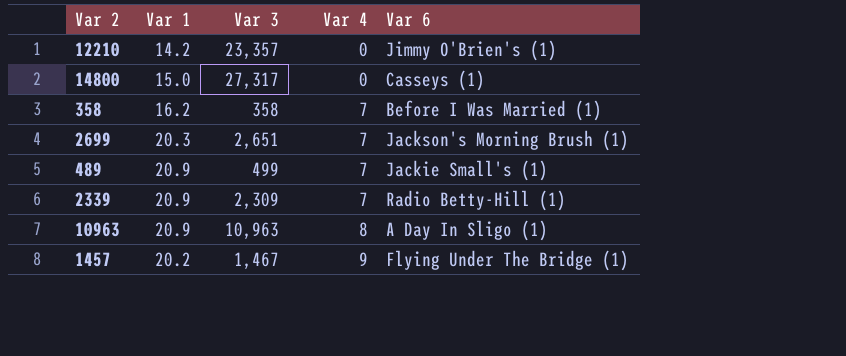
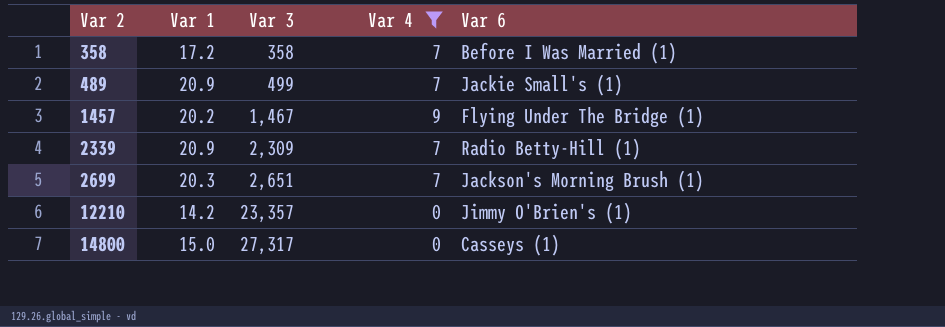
filter: none -> Var 4 != 8
row order: Var 4 ascending -> Var 2 ascending
358 | Var 1: 16.2 -> 17.2

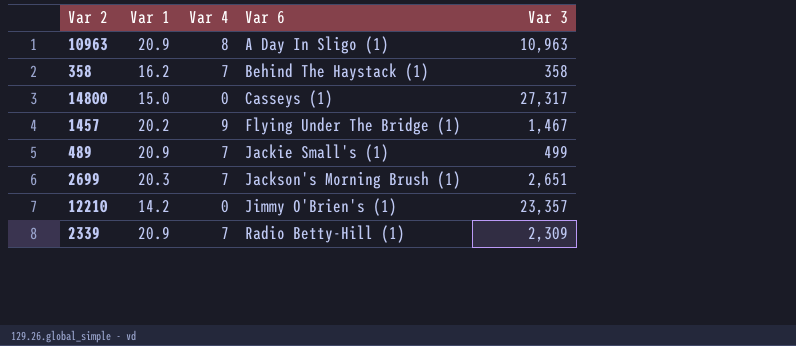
filter: Var 4 != 8 -> none
row order: Var 2 ascending -> Var 6 ascending
column Var 3 | position: 3 -> 5
358 | Var 1: 17.2 -> 16.2
358 | Var 6: Before I Was Married (1) -> Behind The Haystack (1)

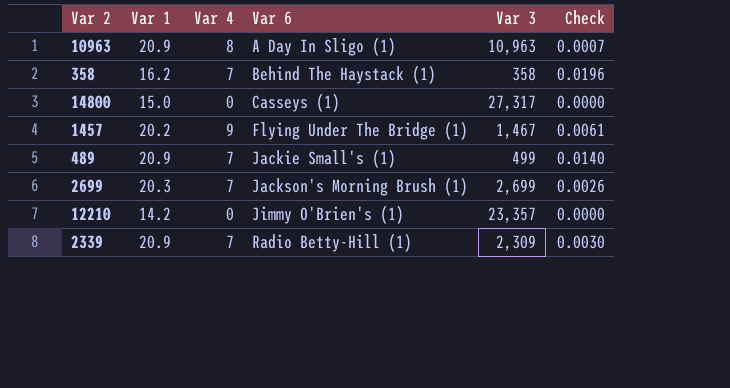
column Check | formula: none -> [Var 4] / [Var 3]
2699 | Var 3: 2,651 -> 2,699

